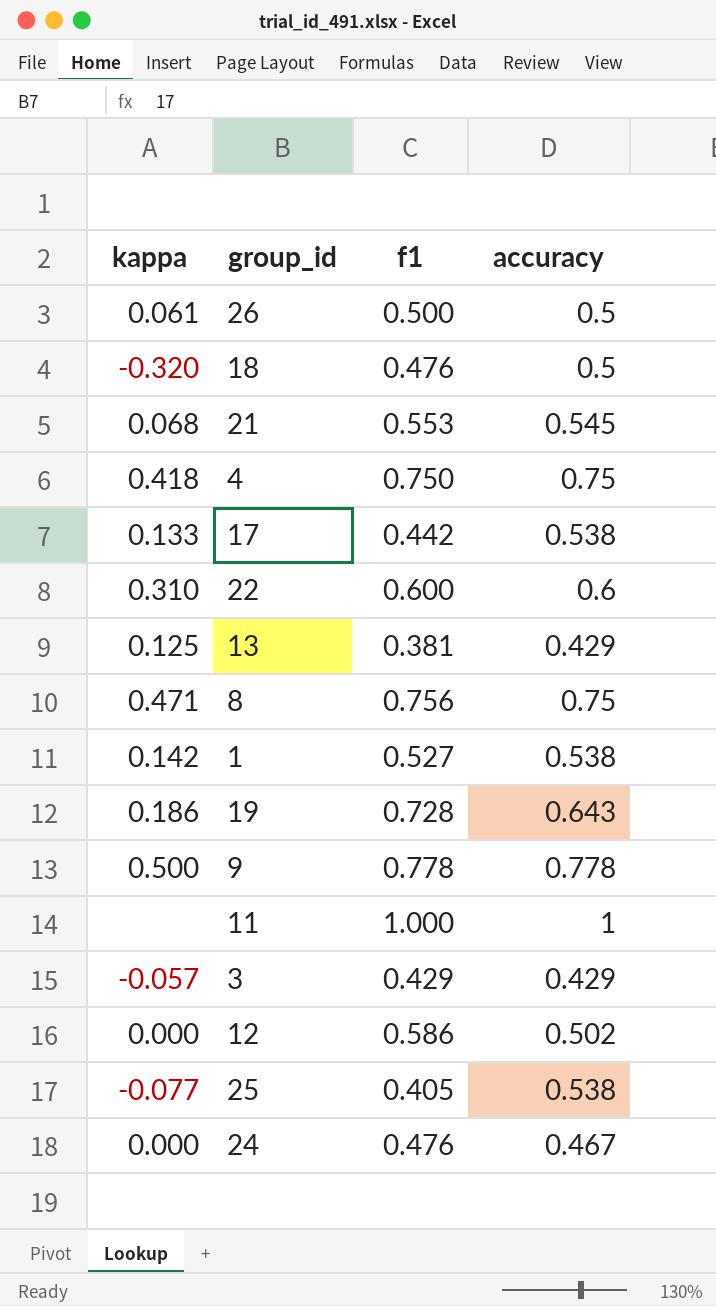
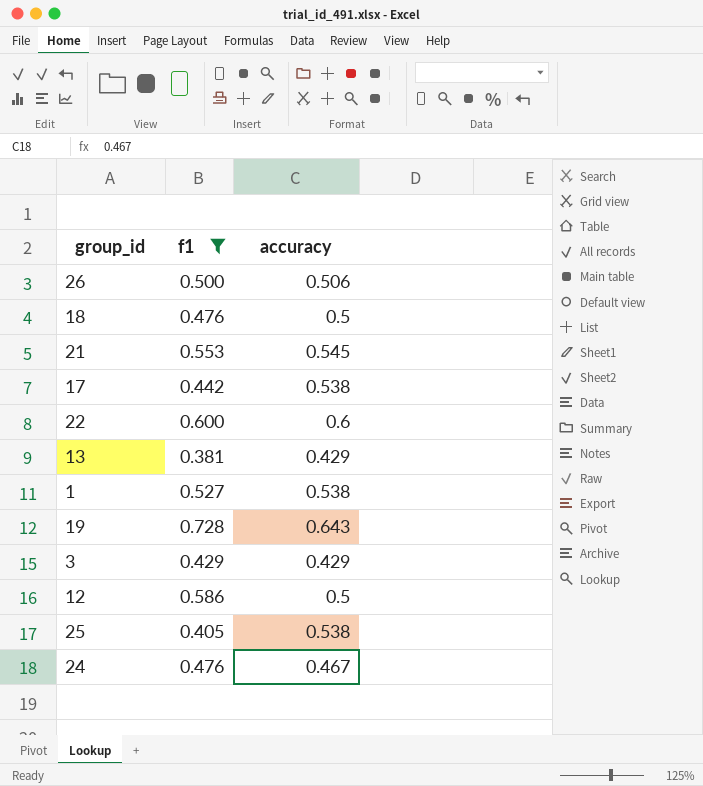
filter: none -> f1 <= 0.728
column kappa | position: 1 -> none
26 | accuracy: 0.5 -> 0.506
12 | accuracy: 0.502 -> 0.5

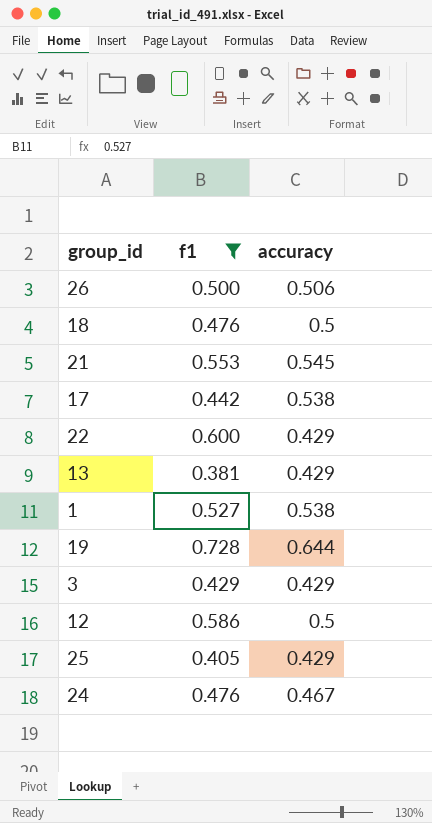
22 | accuracy: 0.6 -> 0.429
19 | accuracy: 0.643 -> 0.644
25 | accuracy: 0.538 -> 0.429

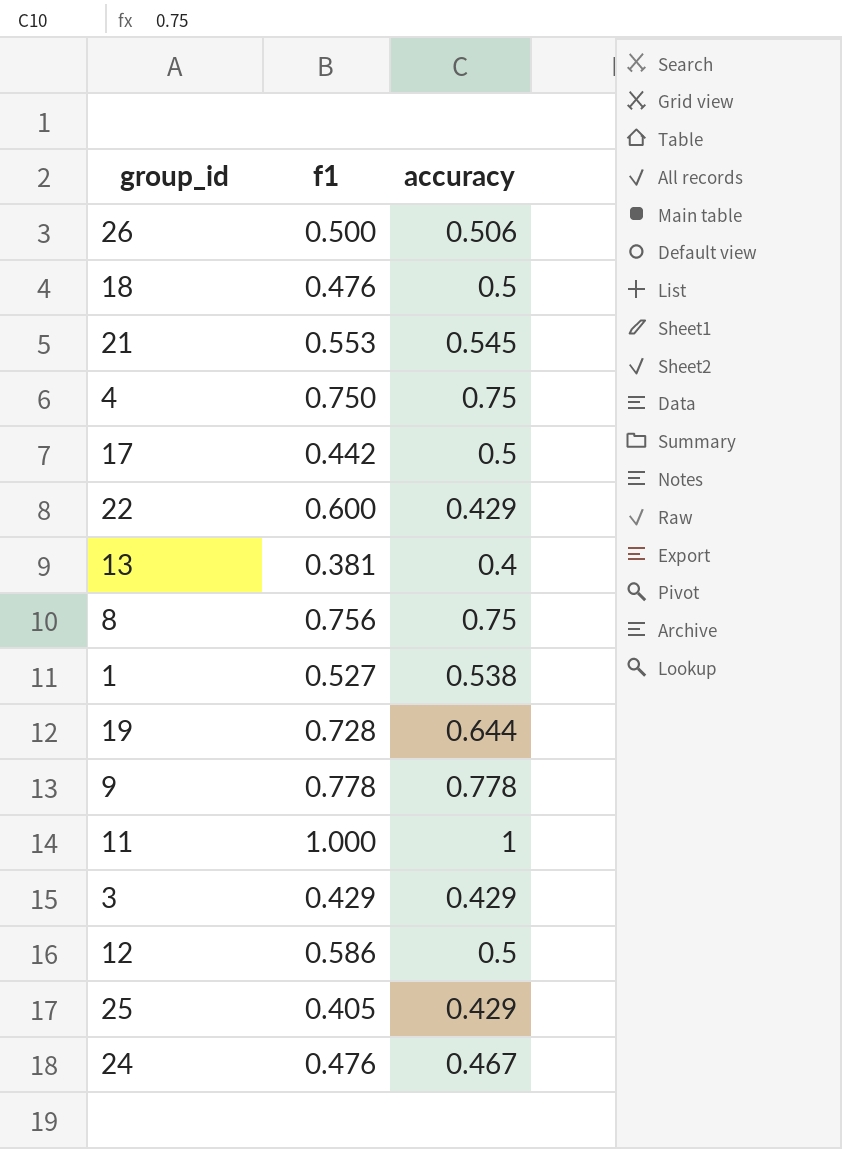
filter: f1 <= 0.728 -> none
17 | accuracy: 0.538 -> 0.5
13 | accuracy: 0.429 -> 0.4

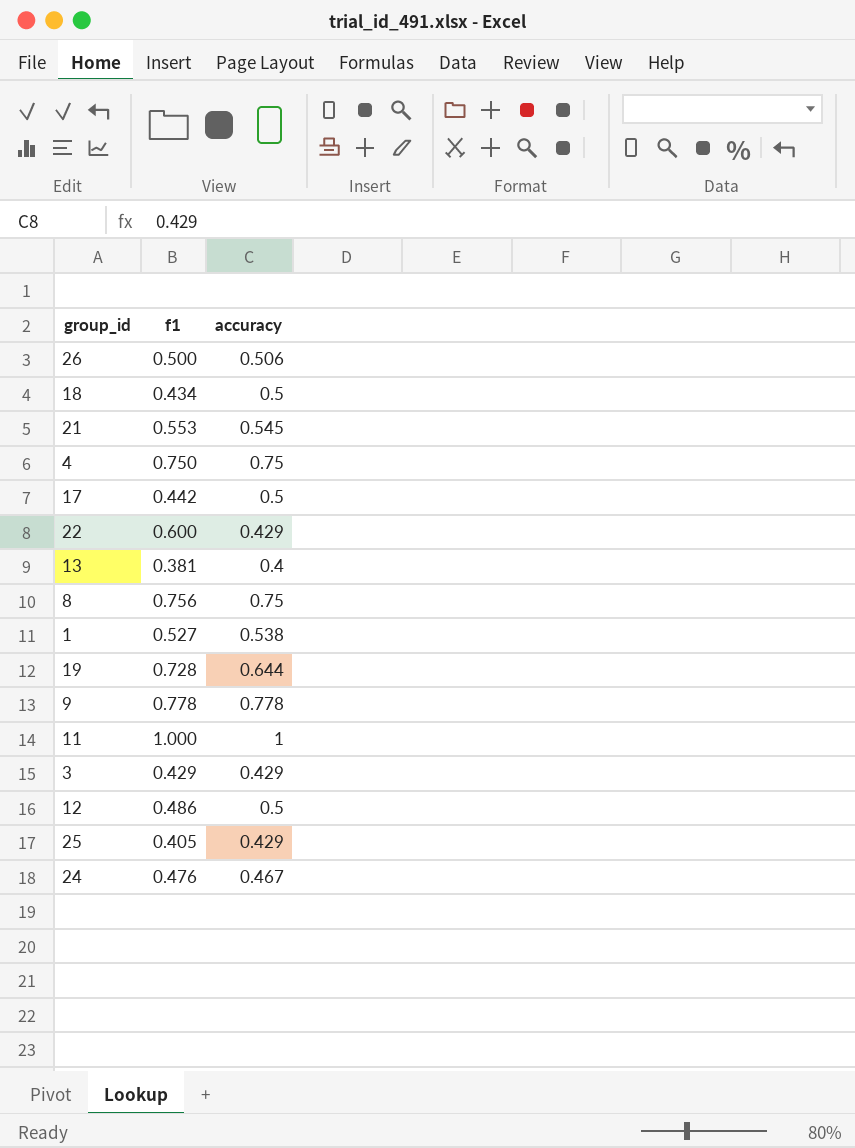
18 | f1: 0.476 -> 0.434
12 | f1: 0.586 -> 0.486

